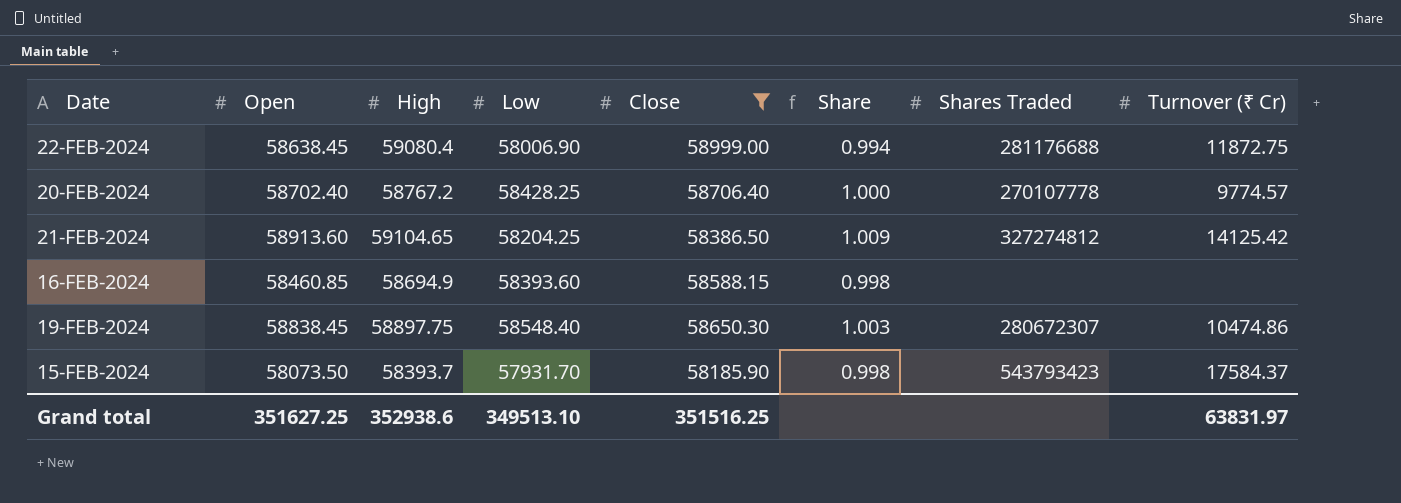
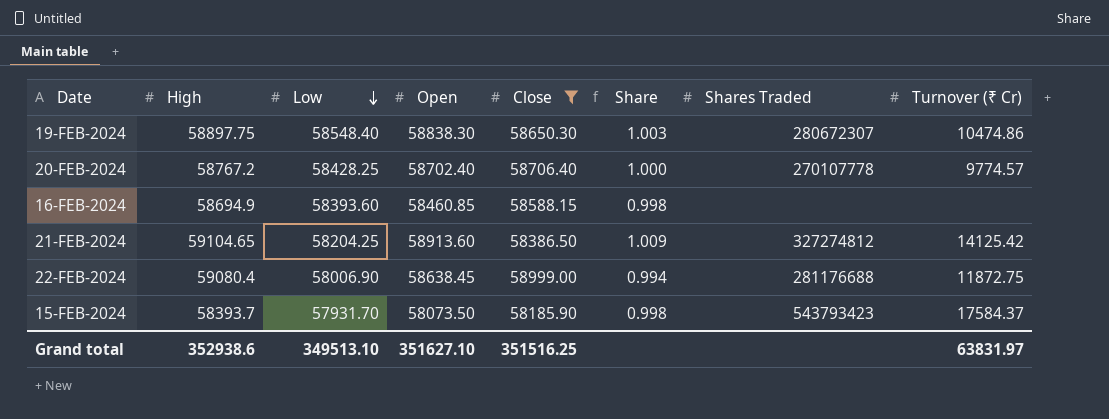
row order: none -> Low descending
column Open | position: 2 -> 4
19-FEB-2024 | Open: 58838.45 -> 58838.30
Grand total | Open: 351627.25 -> 351627.10

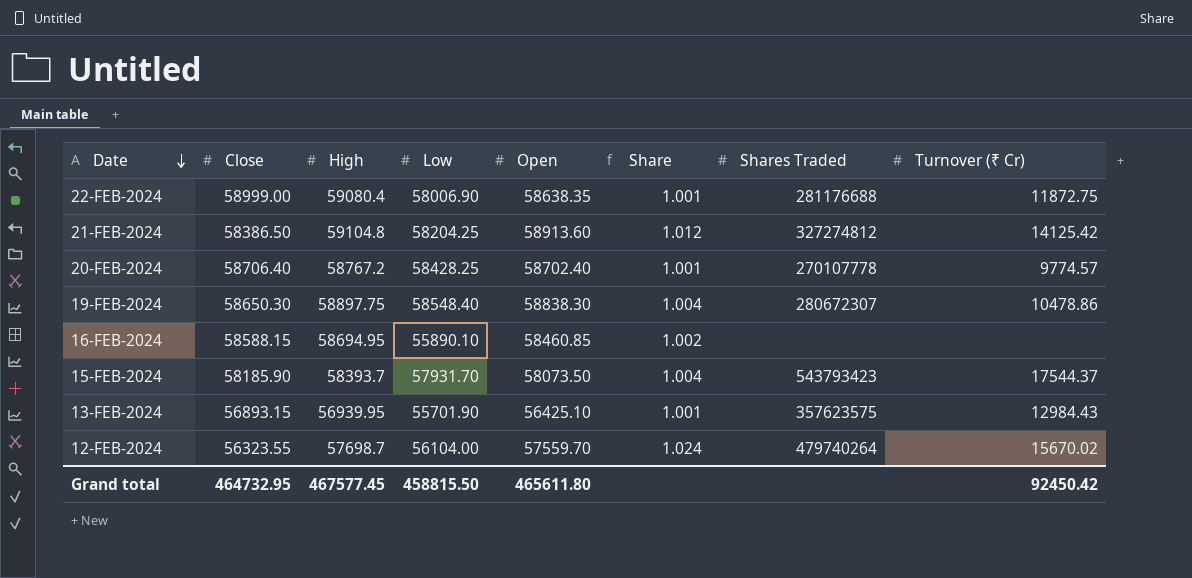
filter: Close >= 58185.90 -> none
row order: Low descending -> Date descending
column Close | position: 5 -> 2
column Share | formula: [Open] / [Close] -> [High] / [Close]
22-FEB-2024 | Open: 58638.45 -> 58638.35
21-FEB-2024 | High: 59104.65 -> 59104.8
19-FEB-2024 | Turnover (₹ Cr): 10474.86 -> 10478.86
16-FEB-2024 | High: 58694.9 -> 58694.95
16-FEB-2024 | Low: 58393.60 -> 55890.10
15-FEB-2024 | Turnover (₹ Cr): 17584.37 -> 17544.37
Grand total | Close: 351516.25 -> 464732.95
Grand total | High: 352938.6 -> 467577.45
Grand total | Low: 349513.10 -> 458815.50
Grand total | Open: 351627.10 -> 465611.80
Grand total | Turnover (₹ Cr): 63831.97 -> 92450.42

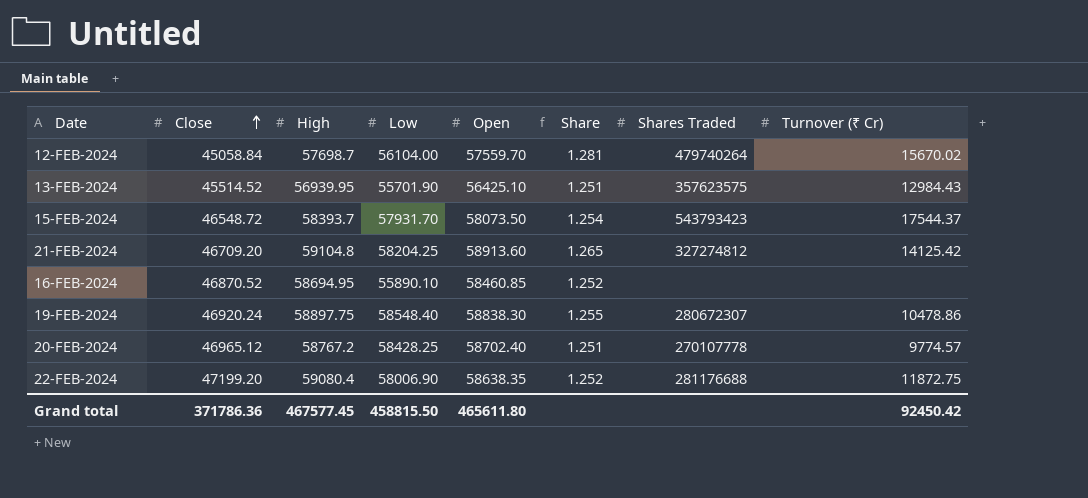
row order: Date descending -> Close ascending
12-FEB-2024 | Close: 56323.55 -> 45058.84
12-FEB-2024 | Share: 1.024 -> 1.281
13-FEB-2024 | Close: 56893.15 -> 45514.52
13-FEB-2024 | Share: 1.001 -> 1.251
15-FEB-2024 | Close: 58185.90 -> 46548.72
15-FEB-2024 | Share: 1.004 -> 1.254
21-FEB-2024 | Close: 58386.50 -> 46709.20
21-FEB-2024 | Share: 1.012 -> 1.265
16-FEB-2024 | Close: 58588.15 -> 46870.52
16-FEB-2024 | Share: 1.002 -> 1.252
19-FEB-2024 | Close: 58650.30 -> 46920.24
19-FEB-2024 | Share: 1.004 -> 1.255
20-FEB-2024 | Close: 58706.40 -> 46965.12
20-FEB-2024 | Share: 1.001 -> 1.251
22-FEB-2024 | Close: 58999.00 -> 47199.20
22-FEB-2024 | Share: 1.001 -> 1.252
Grand total | Close: 464732.95 -> 371786.36

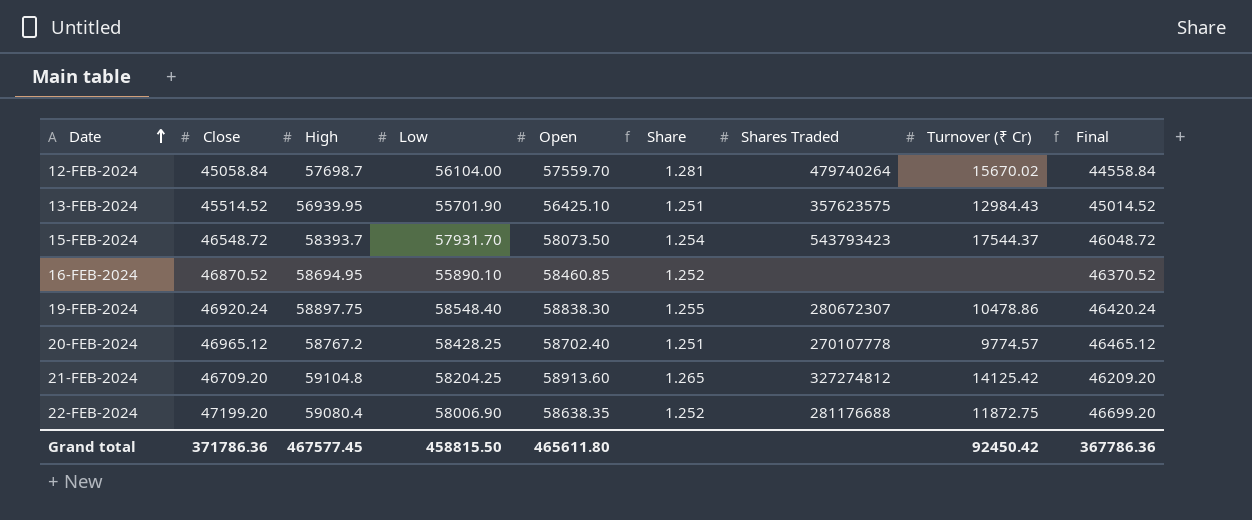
row order: Close ascending -> Date ascending
column Final | formula: none -> [Close] - 500

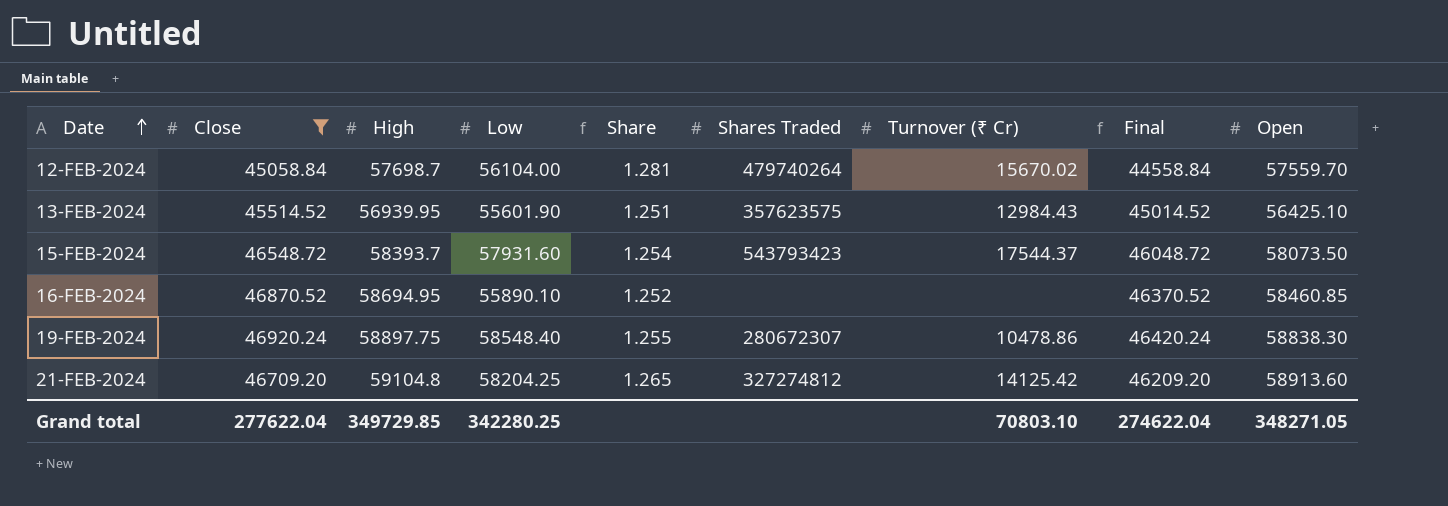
filter: none -> Close <= 46920.24
column Open | position: 5 -> 9
13-FEB-2024 | Low: 55701.90 -> 55601.90
15-FEB-2024 | Low: 57931.70 -> 57931.60
Grand total | Close: 371786.36 -> 277622.04
Grand total | High: 467577.45 -> 349729.85
Grand total | Low: 458815.50 -> 342280.25
Grand total | Turnover (₹ Cr): 92450.42 -> 70803.10
Grand total | Final: 367786.36 -> 274622.04
Grand total | Open: 465611.80 -> 348271.05

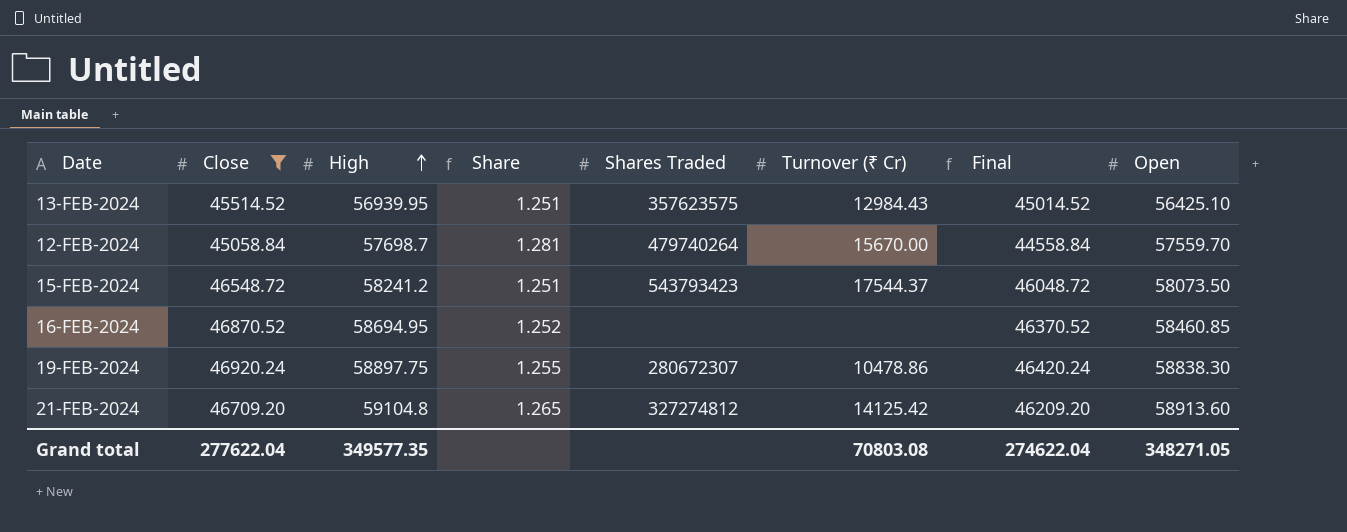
row order: Date ascending -> High ascending
column Low | position: 4 -> none
12-FEB-2024 | Turnover (₹ Cr): 15670.02 -> 15670.00
15-FEB-2024 | High: 58393.7 -> 58241.2
15-FEB-2024 | Share: 1.254 -> 1.251
Grand total | High: 349729.85 -> 349577.35
Grand total | Turnover (₹ Cr): 70803.10 -> 70803.08

